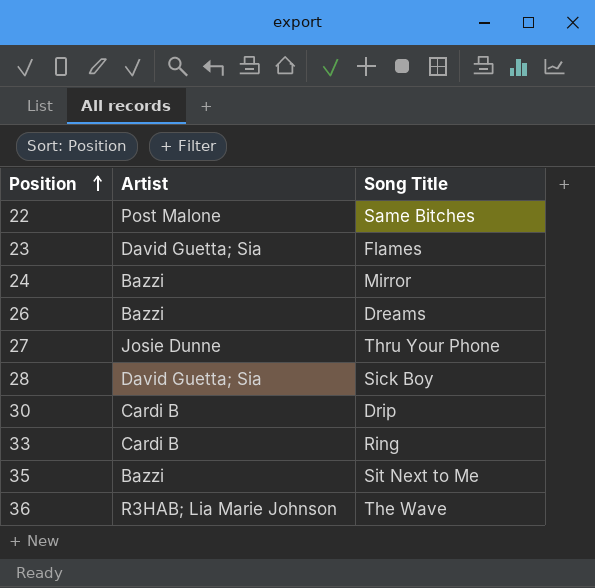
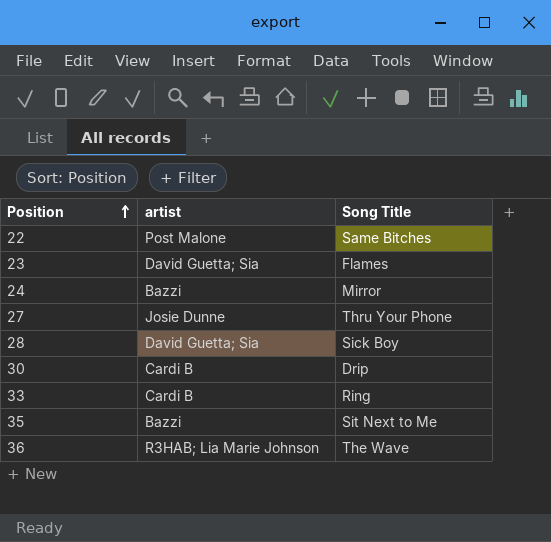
column name: Artist -> artist
row 26: Bazzi | Dreams -> none

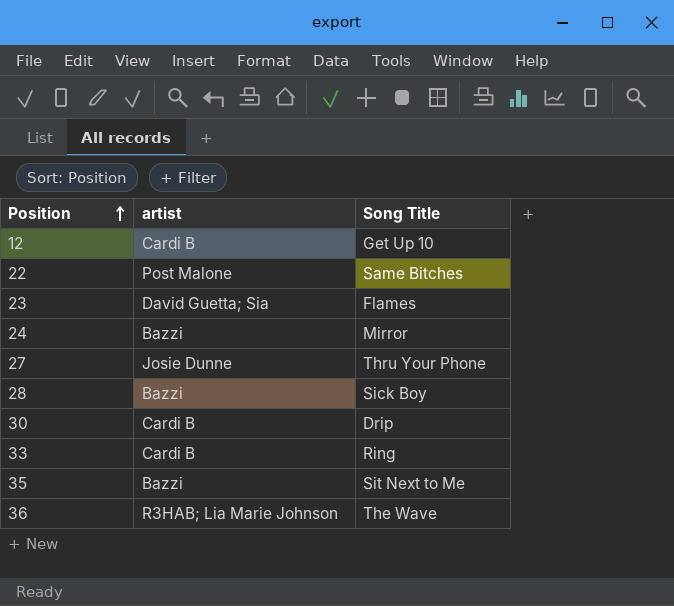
row 12: none -> Cardi B | Get Up 10
28 | artist: David Guetta; Sia -> Bazzi

